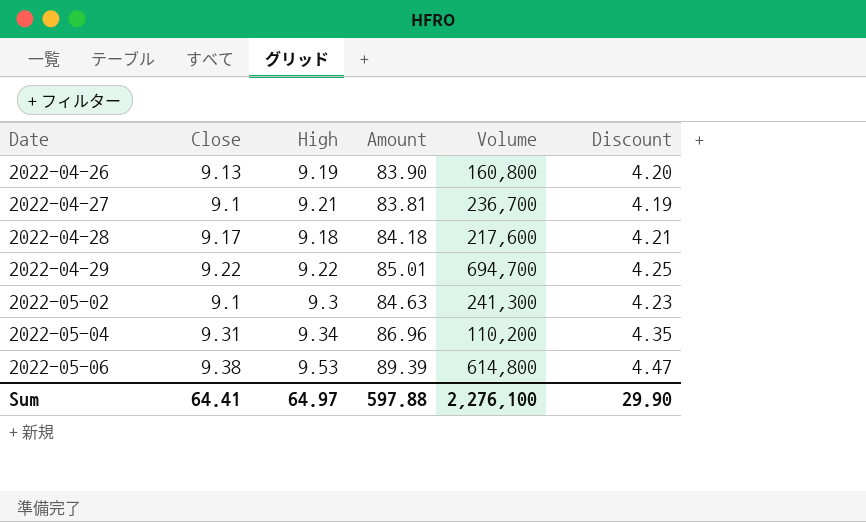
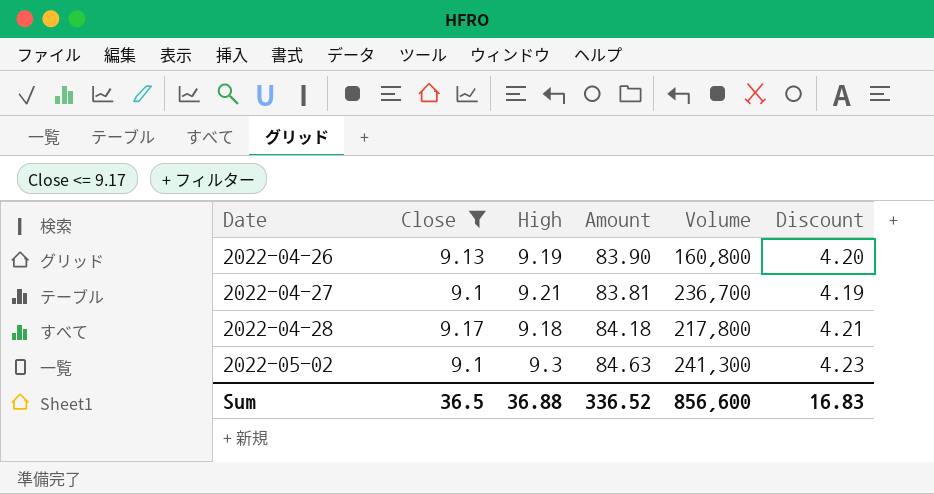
filter: none -> Close <= 9.17
2022-04-28 | Volume: 217,600 -> 217,800
Sum | Close: 64.41 -> 36.5
Sum | High: 64.97 -> 36.88
Sum | Amount: 597.88 -> 336.52
Sum | Volume: 2,276,100 -> 856,600
Sum | Discount: 29.90 -> 16.83

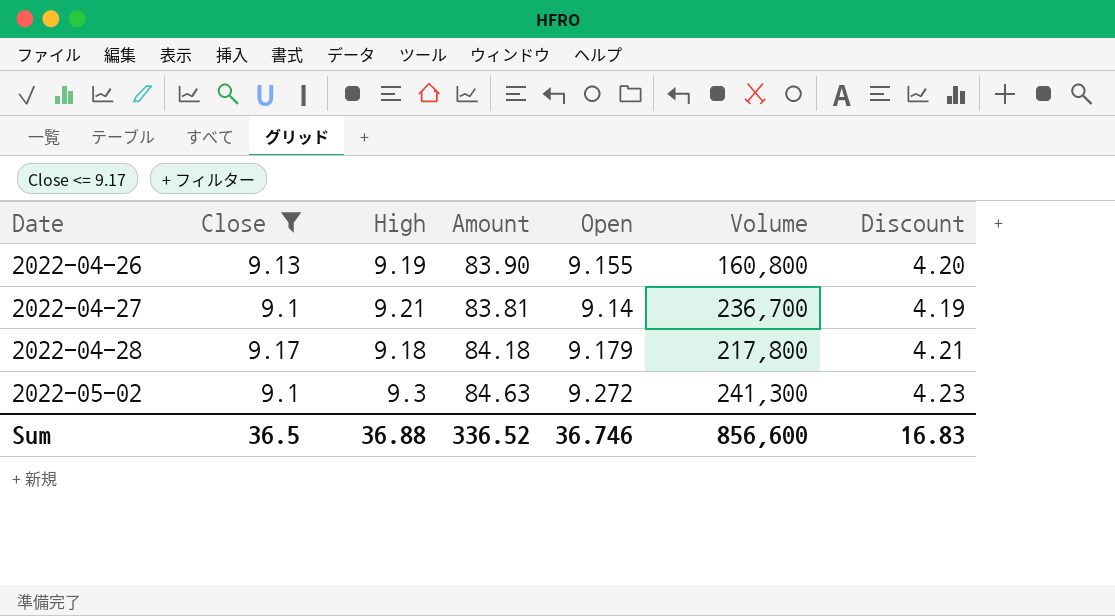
column Open | position: none -> 5

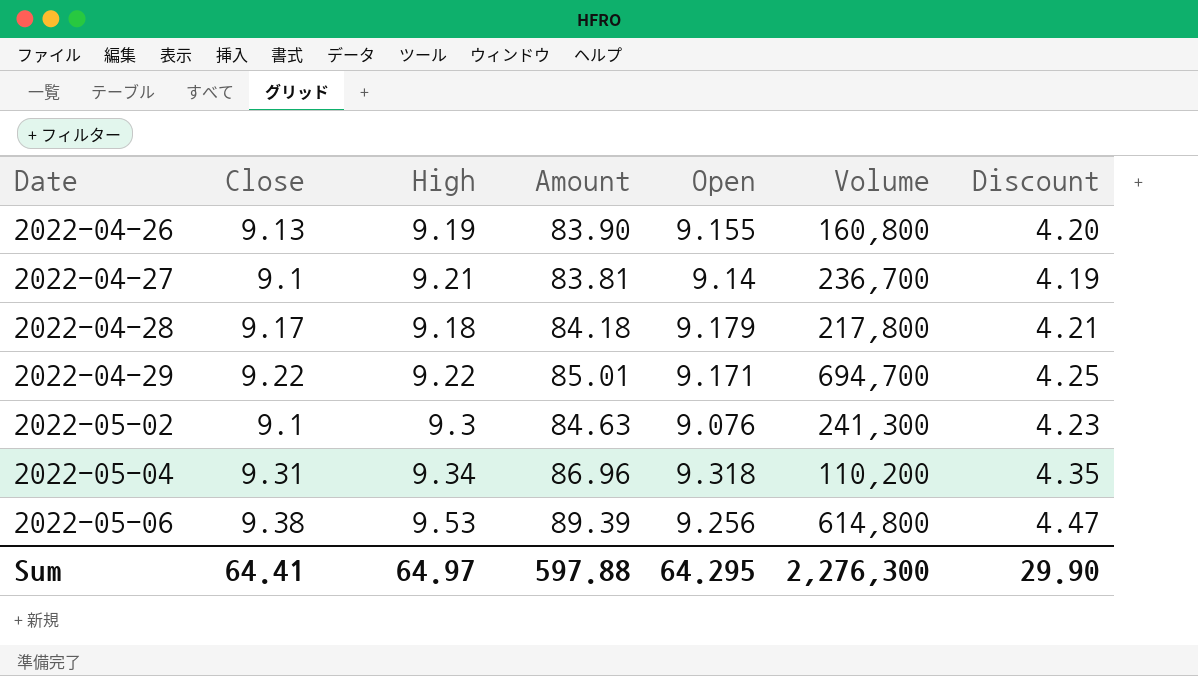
filter: Close <= 9.17 -> none
2022-05-02 | Open: 9.272 -> 9.076
Sum | Close: 36.5 -> 64.41
Sum | High: 36.88 -> 64.97
Sum | Amount: 336.52 -> 597.88
Sum | Open: 36.746 -> 64.295
Sum | Volume: 856,600 -> 2,276,300
Sum | Discount: 16.83 -> 29.90

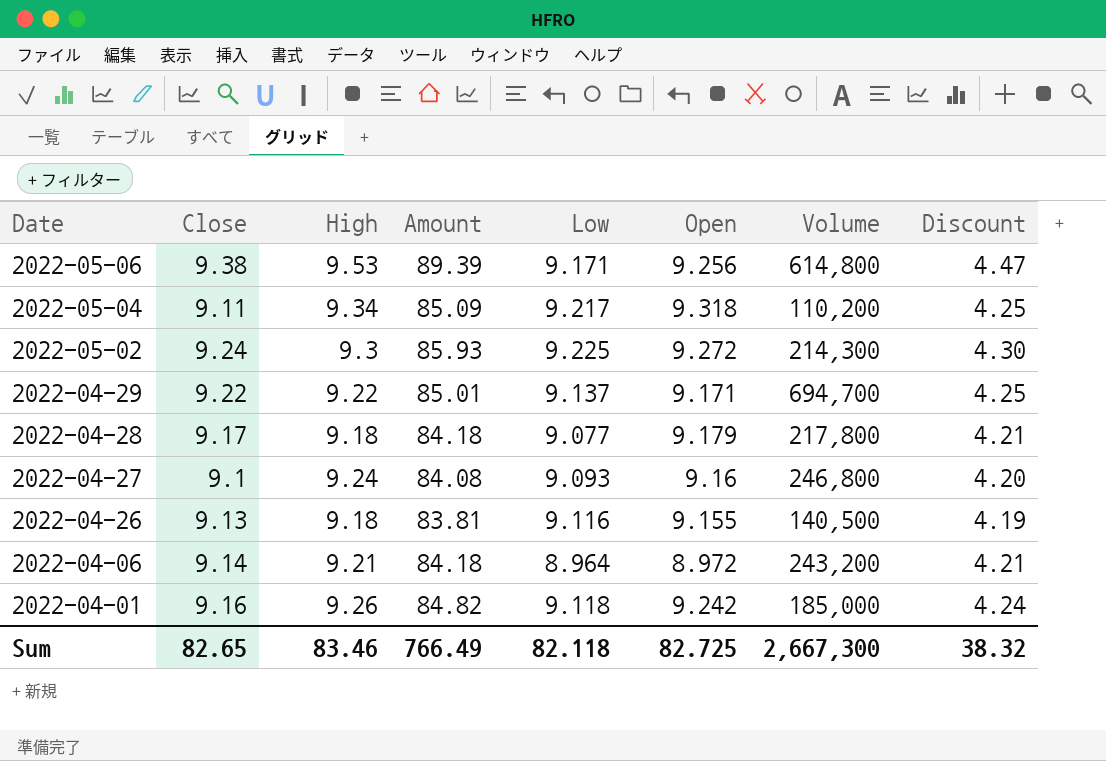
row order: Date ascending -> Date descending
column Low | position: none -> 5
2022-05-04 | Close: 9.31 -> 9.11
2022-05-04 | Amount: 86.96 -> 85.09
2022-05-04 | Discount: 4.35 -> 4.25
2022-05-02 | Close: 9.1 -> 9.24
2022-05-02 | Amount: 84.63 -> 85.93
2022-05-02 | Open: 9.076 -> 9.272
2022-05-02 | Volume: 241,300 -> 214,300
2022-05-02 | Discount: 4.23 -> 4.30
2022-04-27 | High: 9.21 -> 9.24
2022-04-27 | Amount: 83.81 -> 84.08
2022-04-27 | Open: 9.14 -> 9.16
2022-04-27 | Volume: 236,700 -> 246,800
2022-04-27 | Discount: 4.19 -> 4.20
2022-04-26 | High: 9.19 -> 9.18
2022-04-26 | Amount: 83.90 -> 83.81
2022-04-26 | Volume: 160,800 -> 140,500
2022-04-26 | Discount: 4.20 -> 4.19
row 2022-04-06: none -> 9.14 | 9.21 | 84.18 | 8.964 | 8.972 | 243,200 | 4.21
row 2022-04-01: none -> 9.16 | 9.26 | 84.82 | 9.118 | 9.242 | 185,000 | 4.24
Sum | Close: 64.41 -> 82.65
Sum | High: 64.97 -> 83.46
Sum | Amount: 597.88 -> 766.49
Sum | Open: 64.295 -> 82.725
Sum | Volume: 2,276,300 -> 2,667,300
Sum | Discount: 29.90 -> 38.32

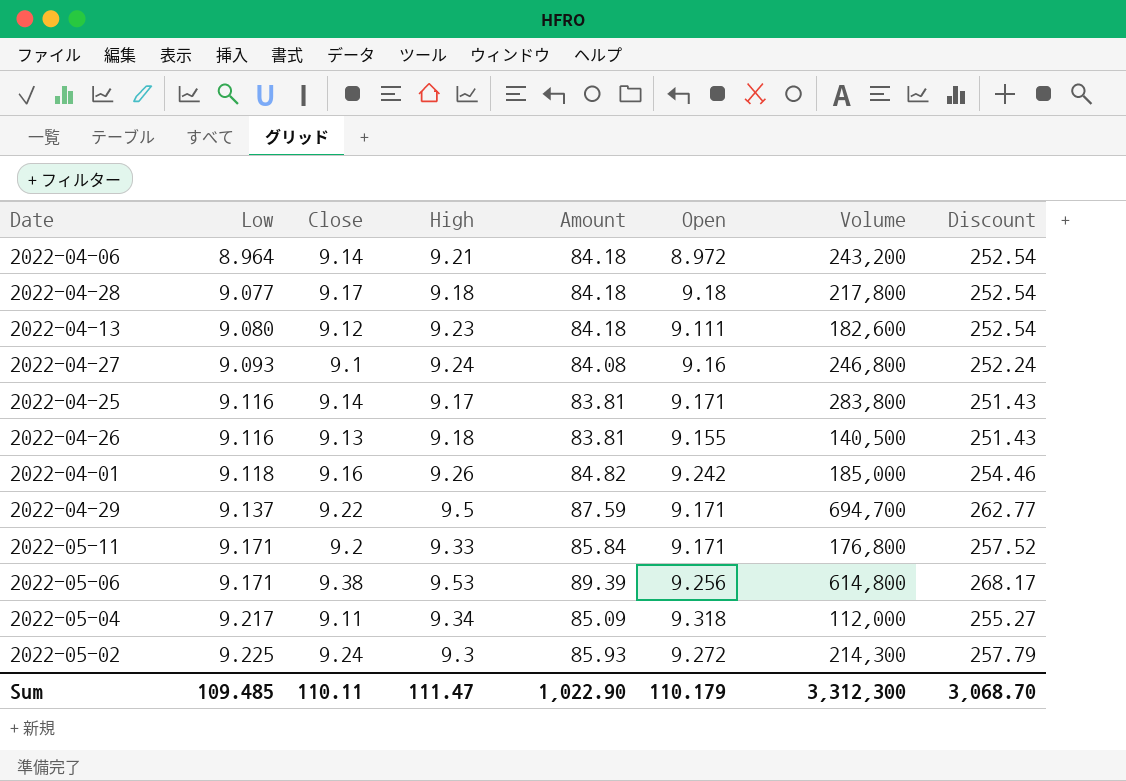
row order: Date descending -> Low ascending
column Low | position: 5 -> 2
column Discount | formula: [Amount] * 0.05 -> [Amount] * 3
2022-04-28 | Open: 9.179 -> 9.18
row 2022-04-13: none -> 9.080 | 9.12 | 9.23 | 84.18 | 9.111 | 182,600 | 252.54
row 2022-04-25: none -> 9.116 | 9.14 | 9.17 | 83.81 | 9.171 | 283,800 | 251.43
2022-04-29 | High: 9.22 -> 9.5
2022-04-29 | Amount: 85.01 -> 87.59
row 2022-05-11: none -> 9.171 | 9.2 | 9.33 | 85.84 | 9.171 | 176,800 | 257.52
2022-05-04 | Volume: 110,200 -> 112,000
Sum | Low: 82.118 -> 109.485
Sum | Close: 82.65 -> 110.11
Sum | High: 83.46 -> 111.47
Sum | Amount: 766.49 -> 1,022.90
Sum | Open: 82.725 -> 110.179
Sum | Volume: 2,667,300 -> 3,312,300
Sum | Discount: 38.32 -> 3,068.70

